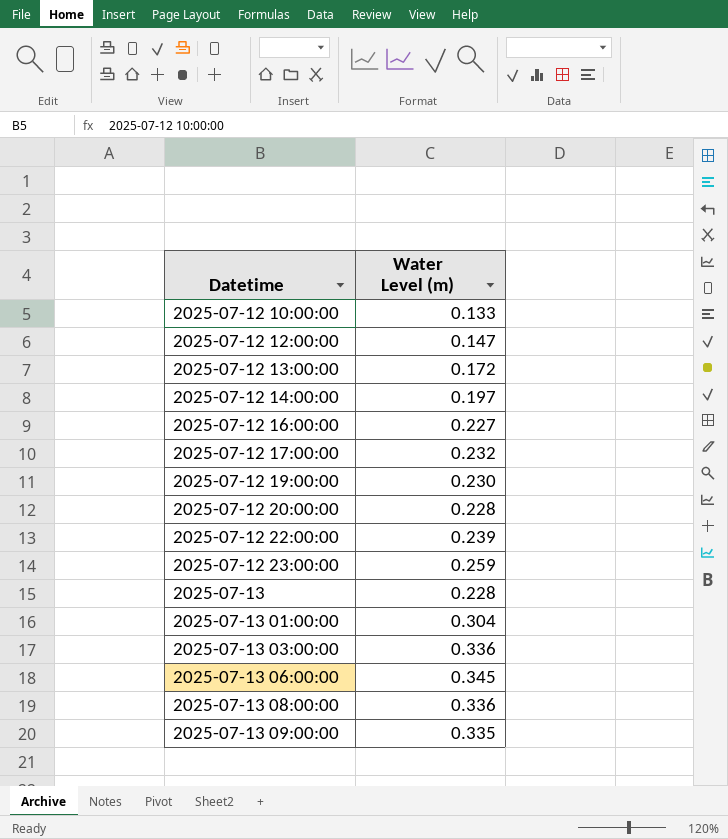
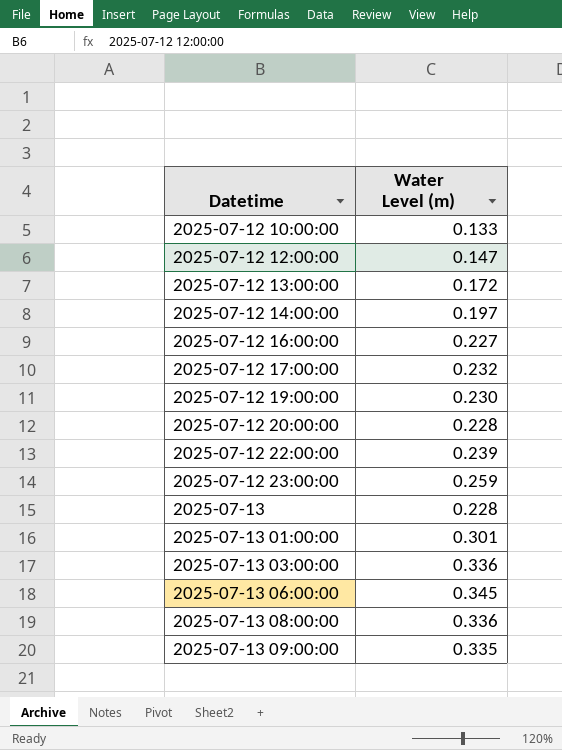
2025-07-13 01:00:00 | Water Level (m): 0.304 -> 0.301

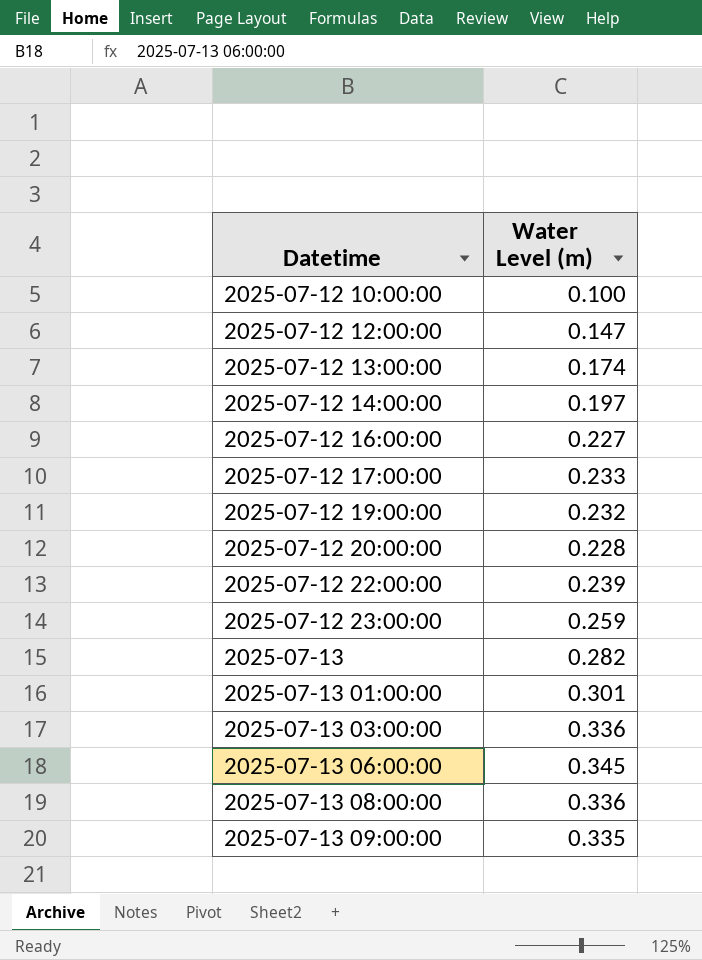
2025-07-12 10:00:00 | Water Level (m): 0.133 -> 0.100
2025-07-12 13:00:00 | Water Level (m): 0.172 -> 0.174
2025-07-12 17:00:00 | Water Level (m): 0.232 -> 0.233
2025-07-12 19:00:00 | Water Level (m): 0.230 -> 0.232
2025-07-13 | Water Level (m): 0.228 -> 0.282

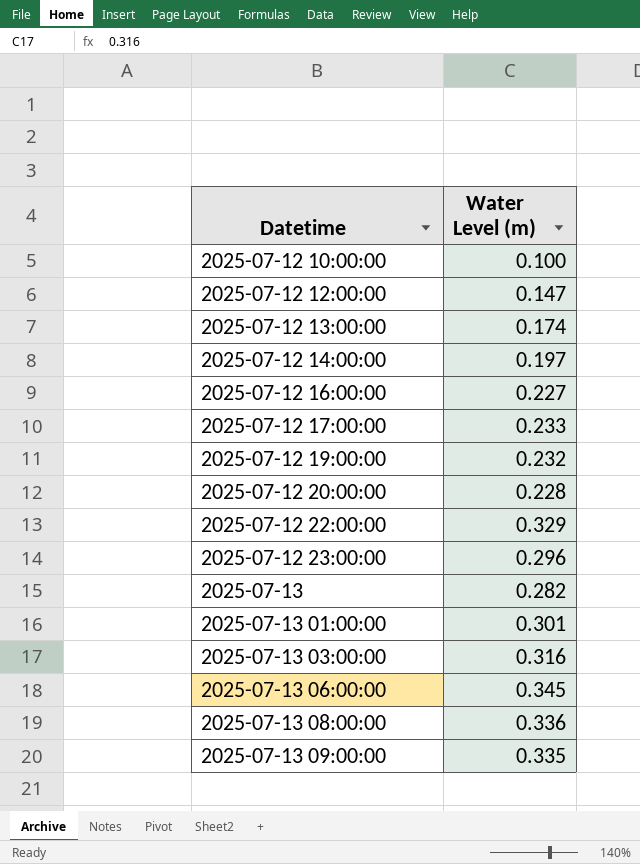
2025-07-12 22:00:00 | Water Level (m): 0.239 -> 0.329
2025-07-12 23:00:00 | Water Level (m): 0.259 -> 0.296
2025-07-13 03:00:00 | Water Level (m): 0.336 -> 0.316

